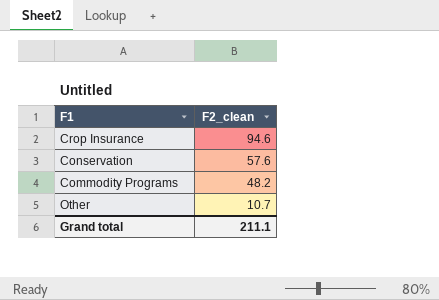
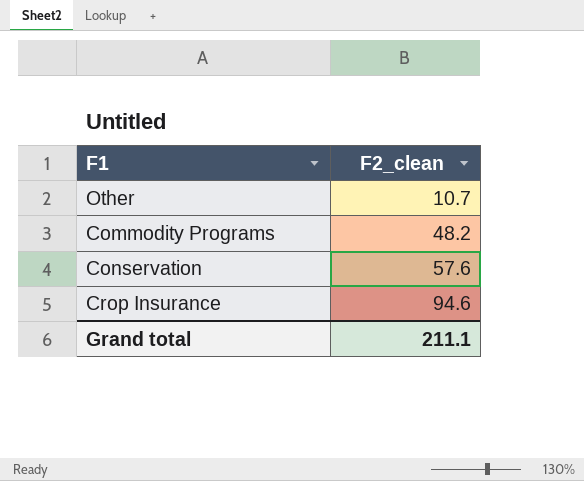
row order: F2_clean descending -> F2_clean ascending

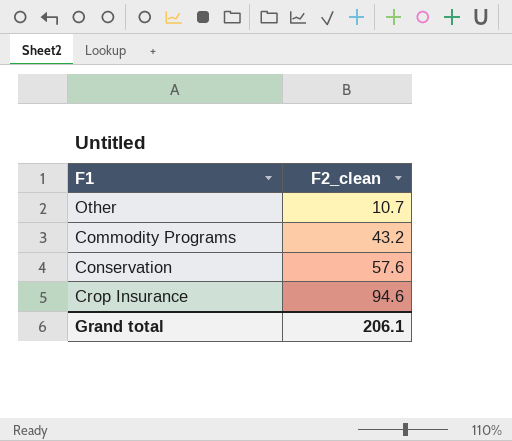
Commodity Programs | F2_clean: 48.2 -> 43.2
Grand total | F2_clean: 211.1 -> 206.1

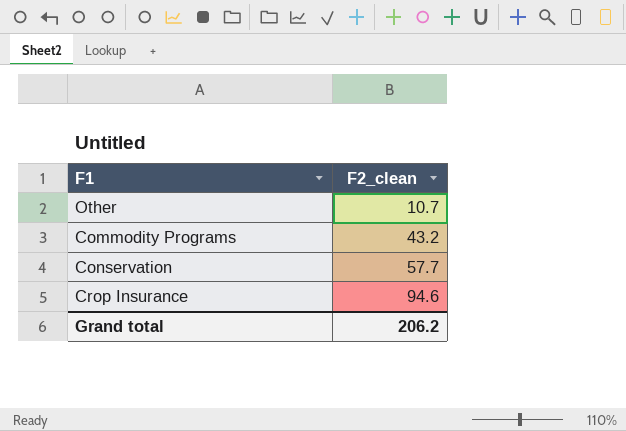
Conservation | F2_clean: 57.6 -> 57.7
Grand total | F2_clean: 206.1 -> 206.2

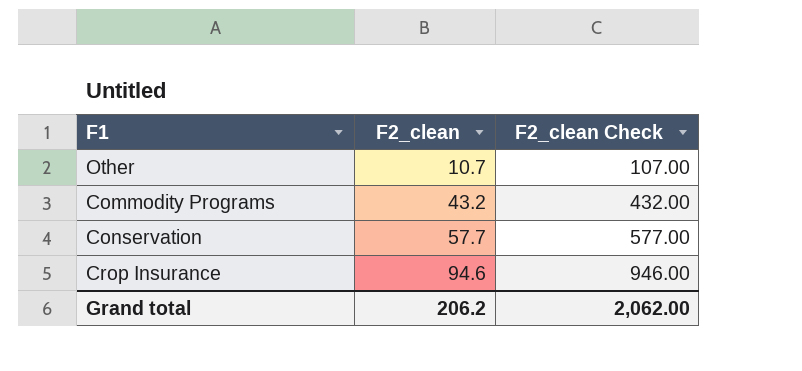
column F2_clean Check | formula: none -> [F2_clean] * 10

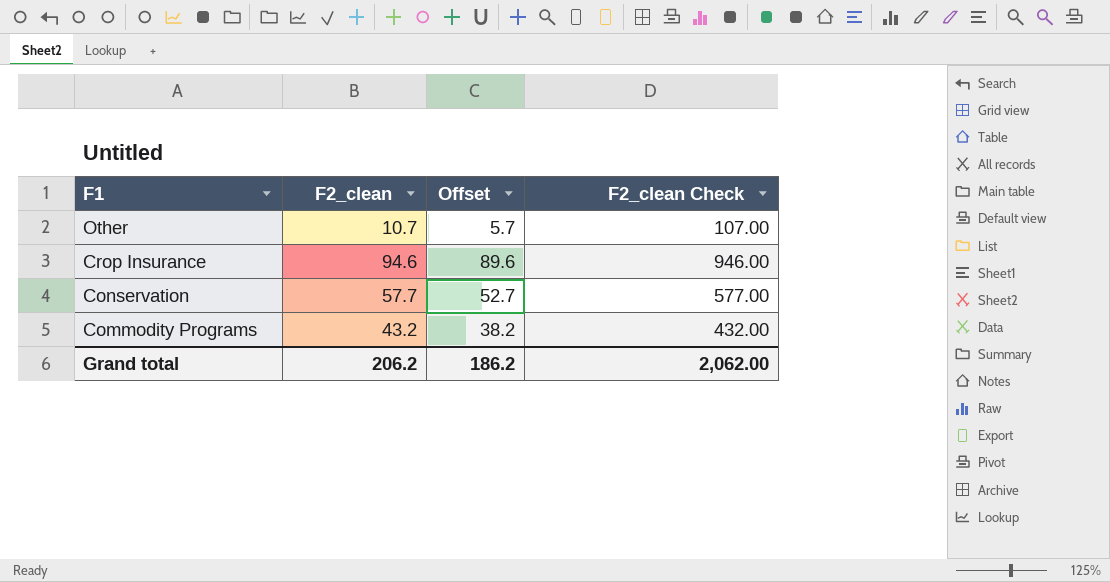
row order: F2_clean ascending -> F1 descending
column Offset | formula: none -> [F2_clean] - 5

